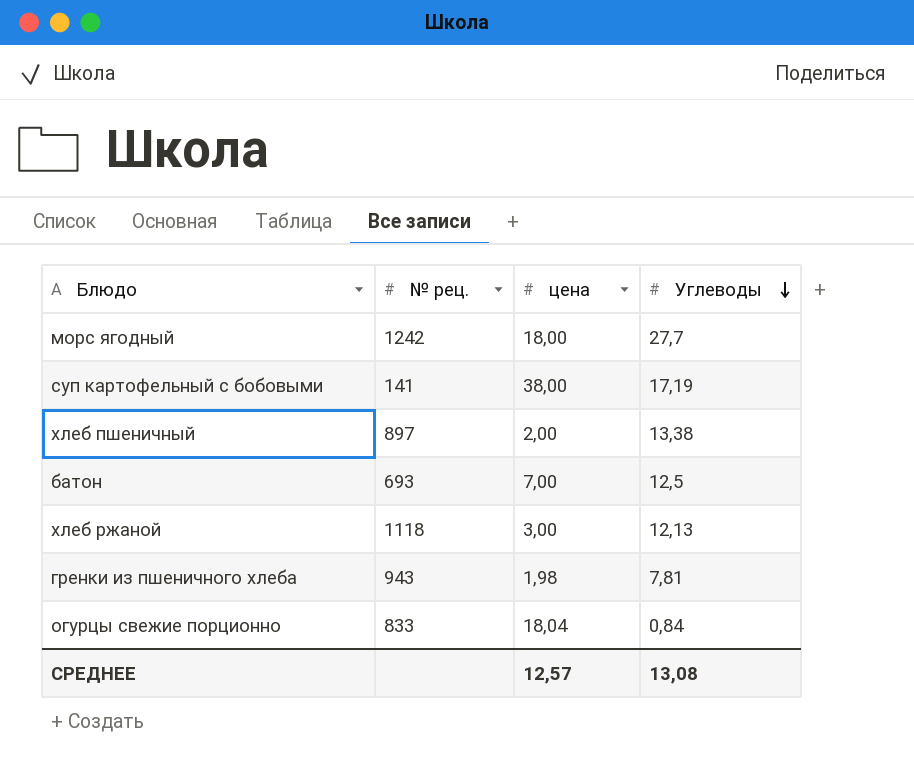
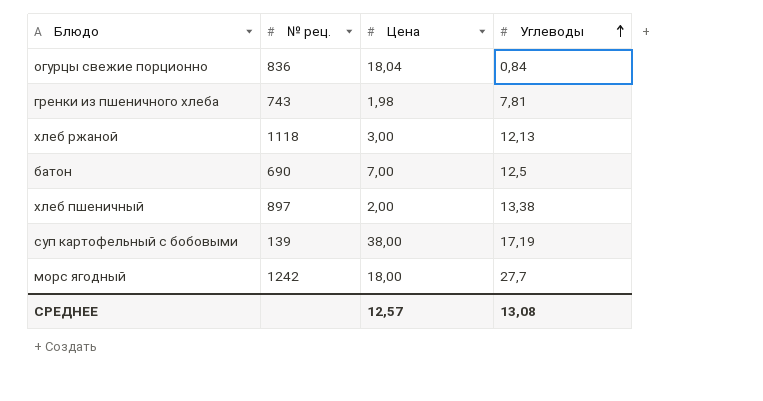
row order: Углеводы descending -> Углеводы ascending
column name: цена -> Цена
огурцы свежие порционно | № рец.: 833 -> 836
гренки из пшеничного хлеба | № рец.: 943 -> 743
батон | № рец.: 693 -> 690
суп картофельный с бобовыми | № рец.: 141 -> 139

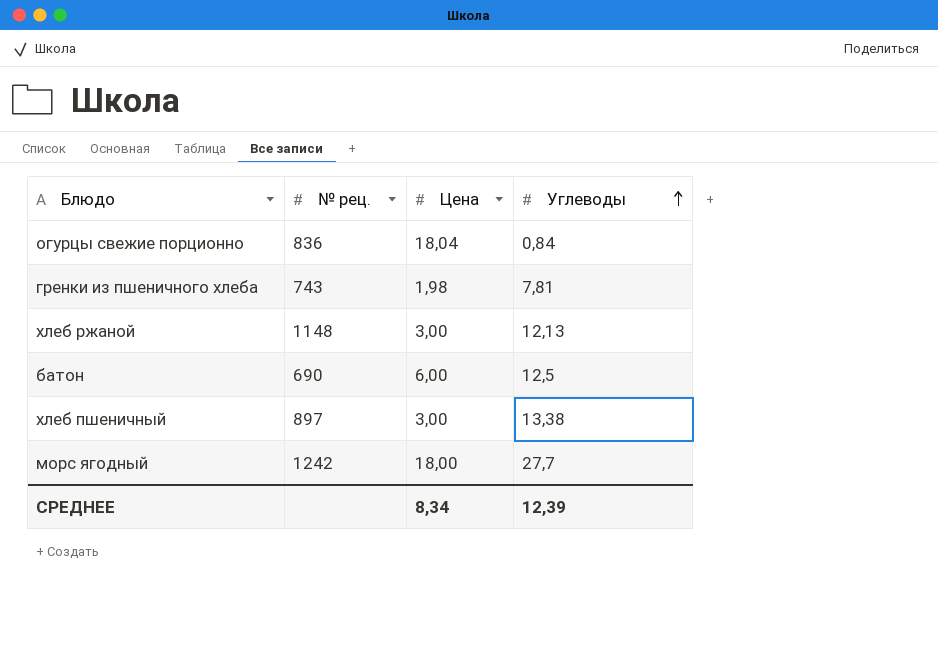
row суп картофельный с бобовыми: 139 | 38,00 | 17,19 -> none
хлеб ржаной | № рец.: 1118 -> 1148
батон | Цена: 7,00 -> 6,00
хлеб пшеничный | Цена: 2,00 -> 3,00
СРЕДНЕЕ | Цена: 12,57 -> 8,34
СРЕДНЕЕ | Углеводы: 13,08 -> 12,39

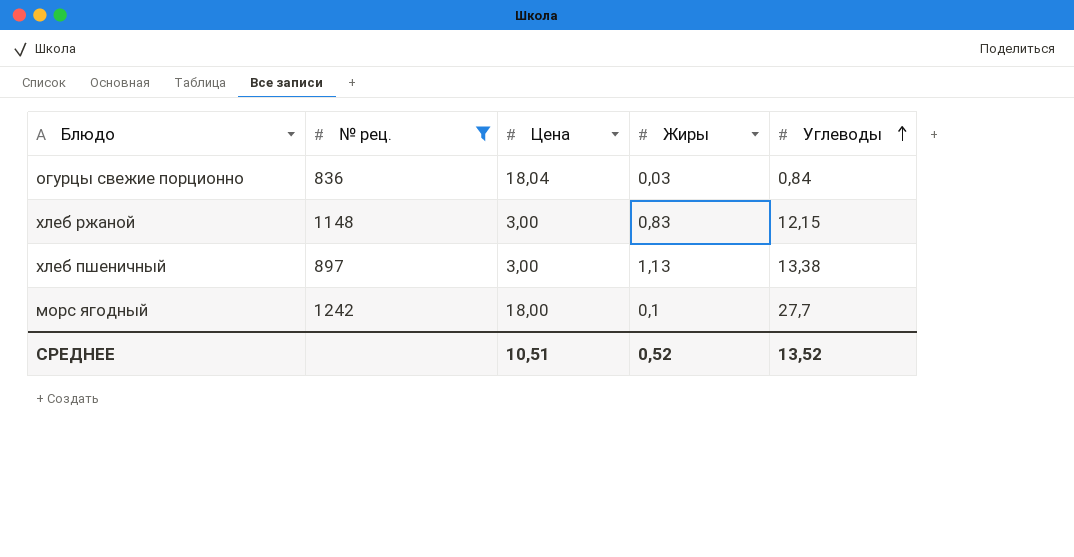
filter: none -> № рец. >= 836
column Жиры | position: none -> 4
хлеб ржаной | Углеводы: 12,13 -> 12,15
СРЕДНЕЕ | Цена: 8,34 -> 10,51
СРЕДНЕЕ | Углеводы: 12,39 -> 13,52

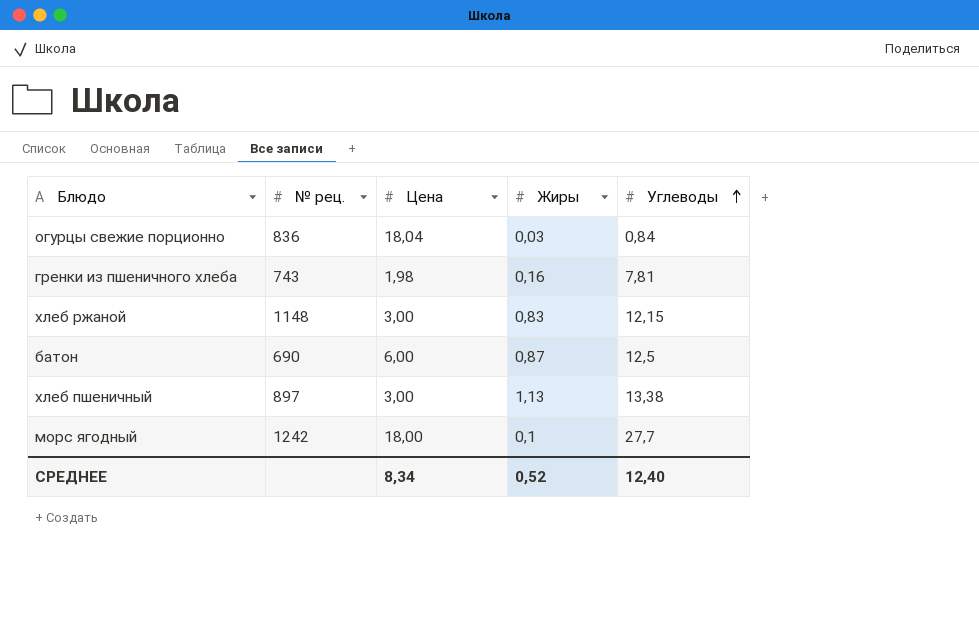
filter: № рец. >= 836 -> none
СРЕДНЕЕ | Цена: 10,51 -> 8,34
СРЕДНЕЕ | Углеводы: 13,52 -> 12,40

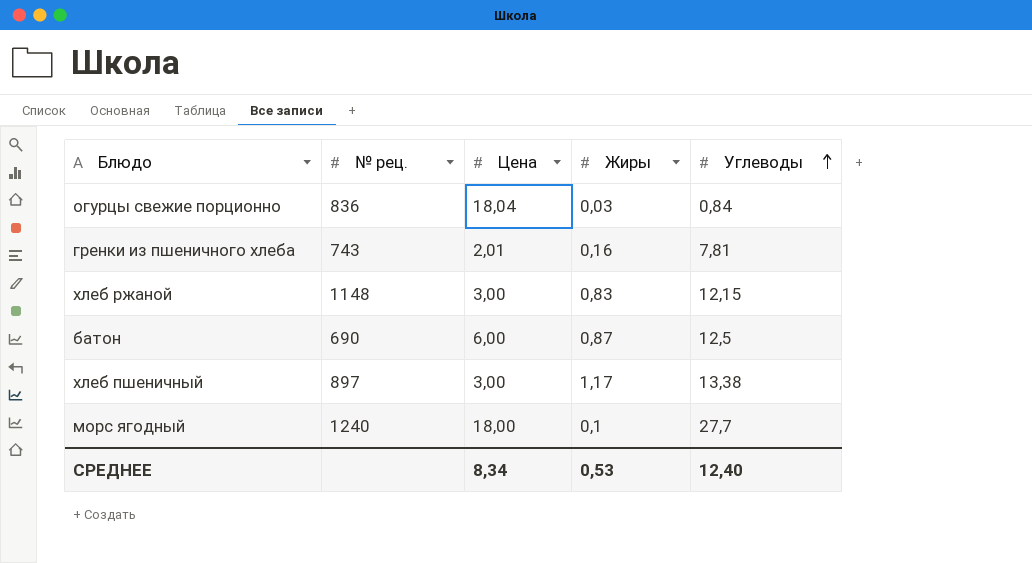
гренки из пшеничного хлеба | Цена: 1,98 -> 2,01
хлеб пшеничный | Жиры: 1,13 -> 1,17
морс ягодный | № рец.: 1242 -> 1240
СРЕДНЕЕ | Жиры: 0,52 -> 0,53

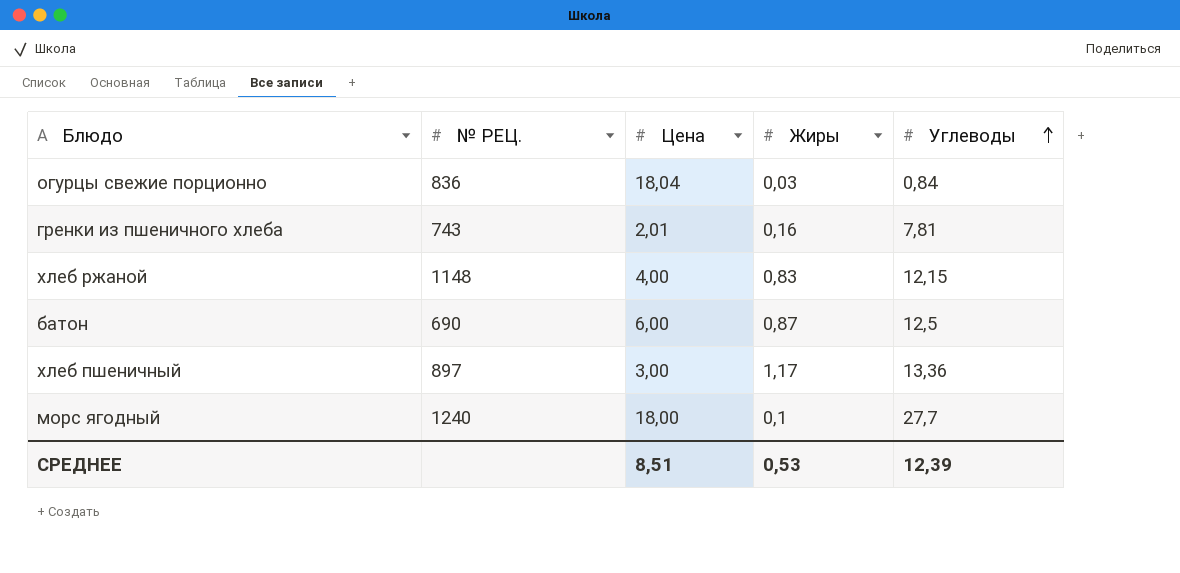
column name: № рец. -> № РЕЦ.
хлеб ржаной | Цена: 3,00 -> 4,00
хлеб пшеничный | Углеводы: 13,38 -> 13,36
СРЕДНЕЕ | Цена: 8,34 -> 8,51
СРЕДНЕЕ | Углеводы: 12,40 -> 12,39

